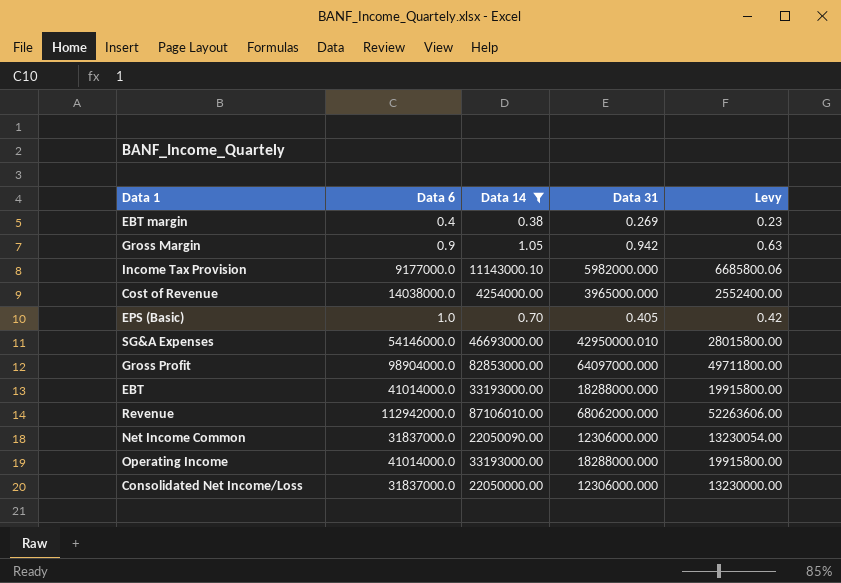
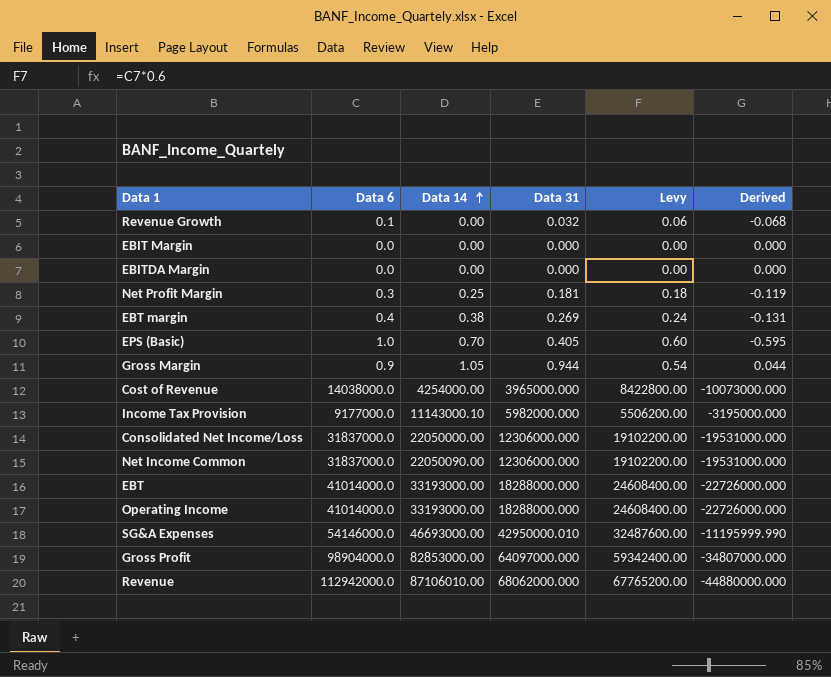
filter: Data 14 >= 0.38 -> none
row order: none -> Data 14 ascending
column Levy | formula: [Data 14] * 0.6 -> [Data 6] * 0.6
column Derived | formula: none -> [Data 31] - [Data 6]
Gross Margin | Data 31: 0.942 -> 0.944

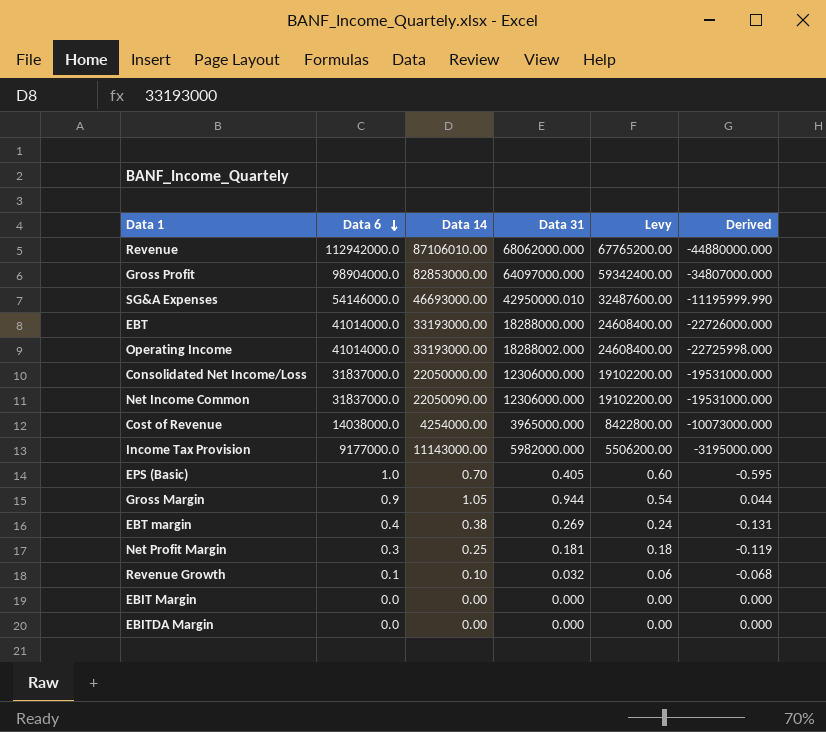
row order: Data 14 ascending -> Data 6 descending
Operating Income | Data 31: 18288000.000 -> 18288002.000
Operating Income | Derived: -22726000.000 -> -22725998.000
Income Tax Provision | Data 14: 11143000.10 -> 11143000.00
Revenue Growth | Data 14: 0.00 -> 0.10

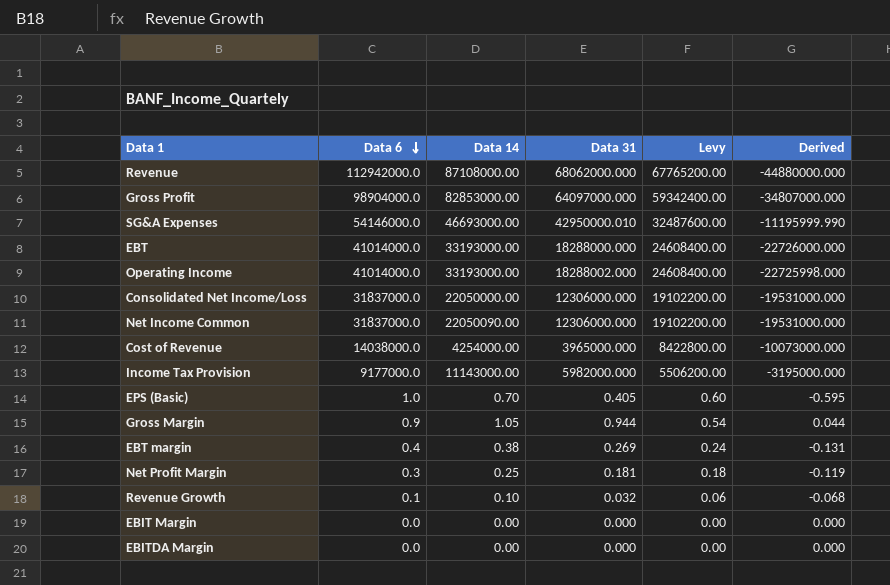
Revenue | Data 14: 87106010.00 -> 87108000.00

